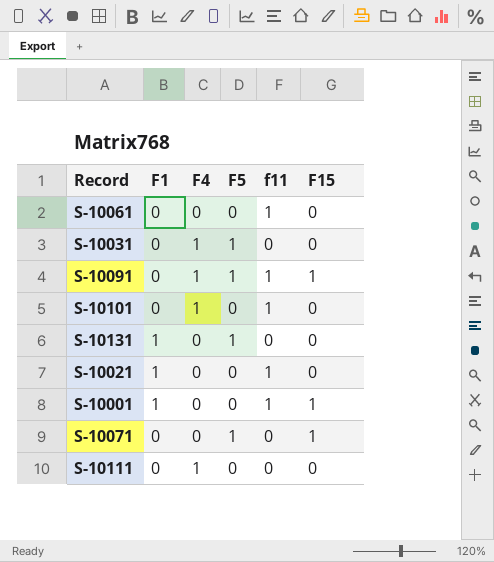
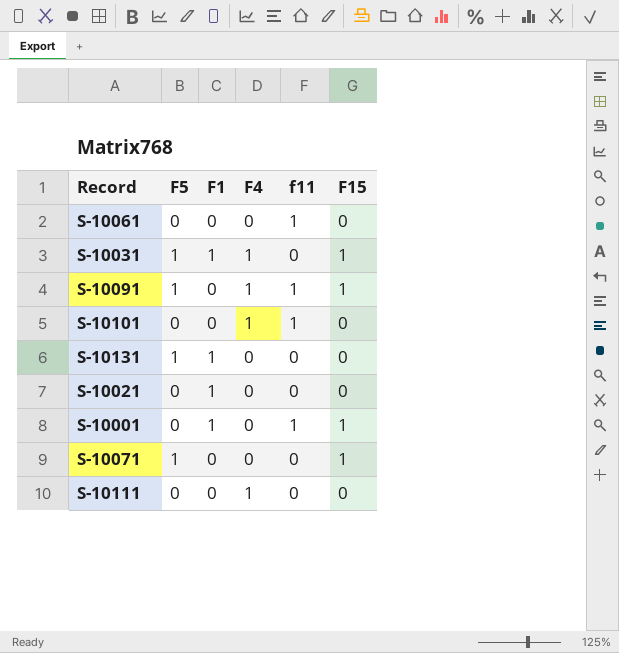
column F5 | position: 4 -> 2
S-10031 | F1: 0 -> 1
S-10031 | F15: 0 -> 1
S-10021 | f11: 1 -> 0

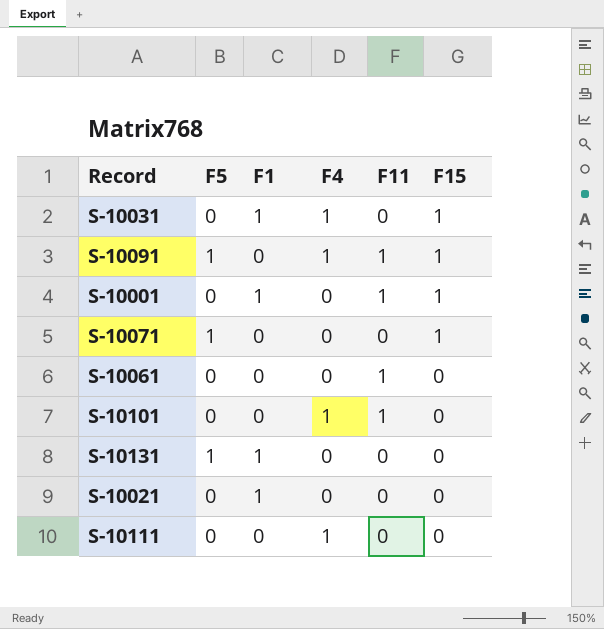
row order: none -> F15 descending
column name: f11 -> F11
S-10031 | F5: 1 -> 0

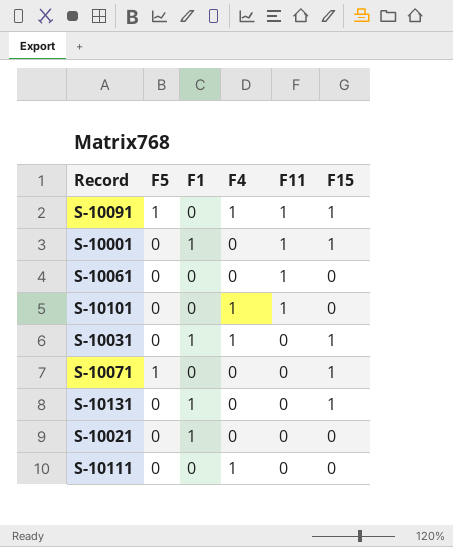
row order: F15 descending -> F11 descending
S-10131 | F5: 1 -> 0
S-10131 | F15: 0 -> 1

